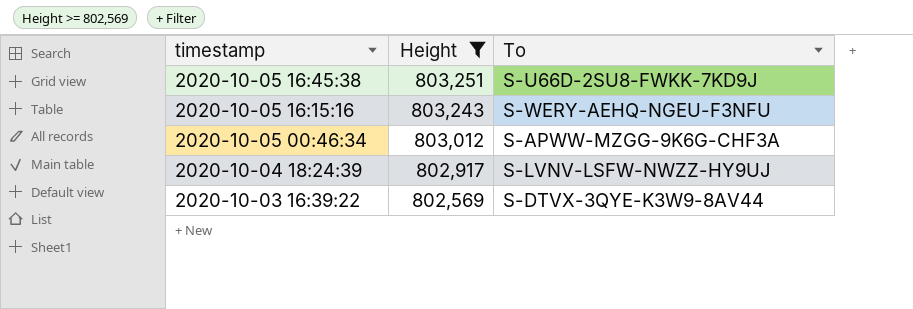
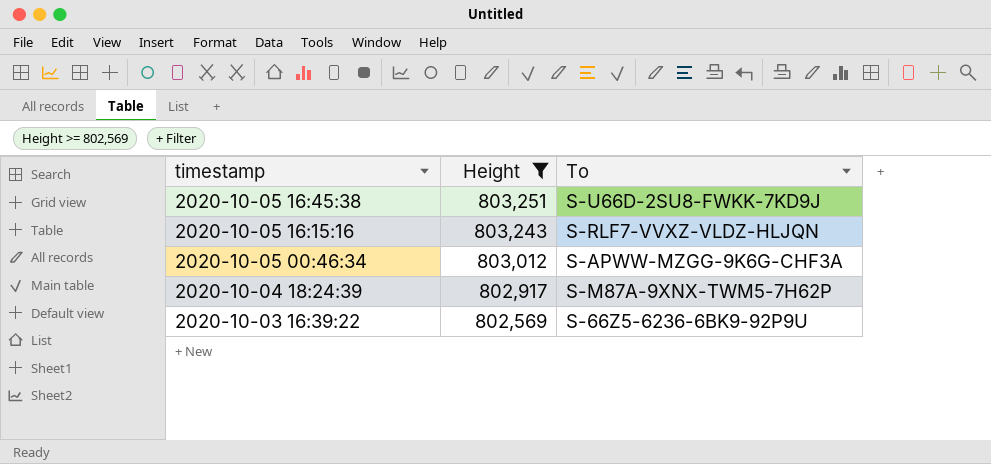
2020-10-05 16:15:16 | To: S-WERY-AEHQ-NGEU-F3NFU -> S-RLF7-VVXZ-VLDZ-HLJQN
2020-10-04 18:24:39 | To: S-LVNV-LSFW-NWZZ-HY9UJ -> S-M87A-9XNX-TWM5-7H62P
2020-10-03 16:39:22 | To: S-DTVX-3QYE-K3W9-8AV44 -> S-66Z5-6236-6BK9-92P9U

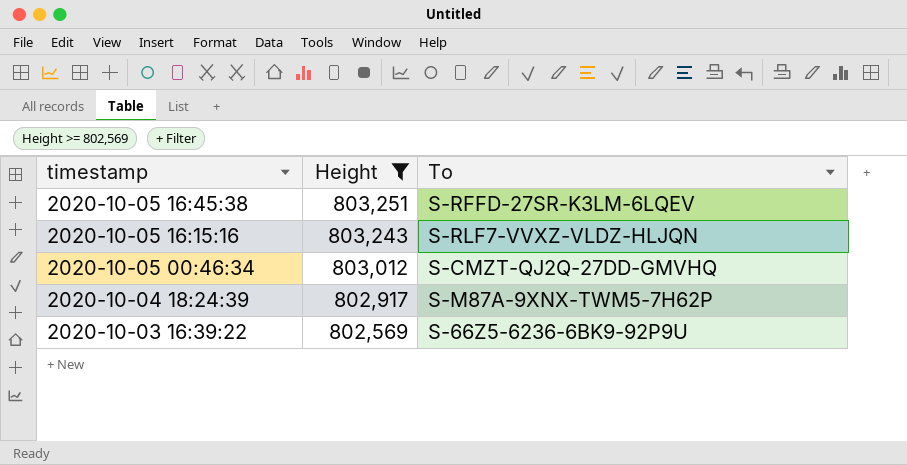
2020-10-05 16:45:38 | To: S-U66D-2SU8-FWKK-7KD9J -> S-RFFD-27SR-K3LM-6LQEV
2020-10-05 00:46:34 | To: S-APWW-MZGG-9K6G-CHF3A -> S-CMZT-QJ2Q-27DD-GMVHQ

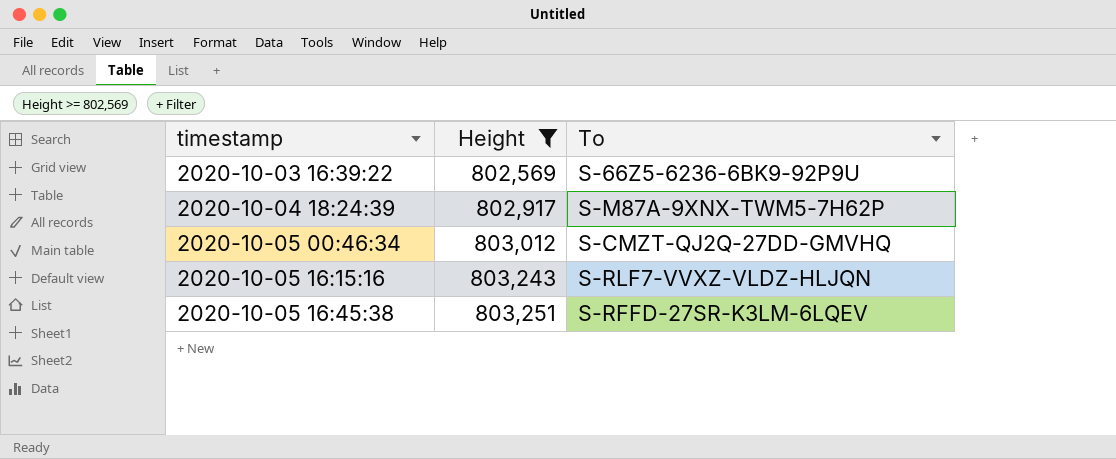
row order: timestamp descending -> timestamp ascending

